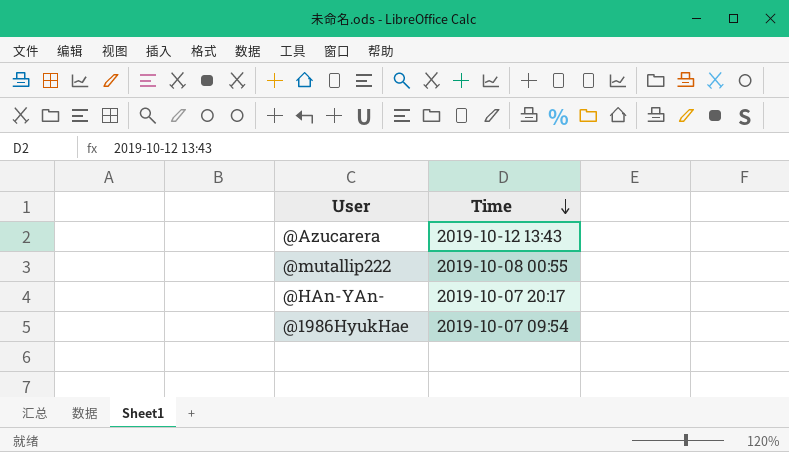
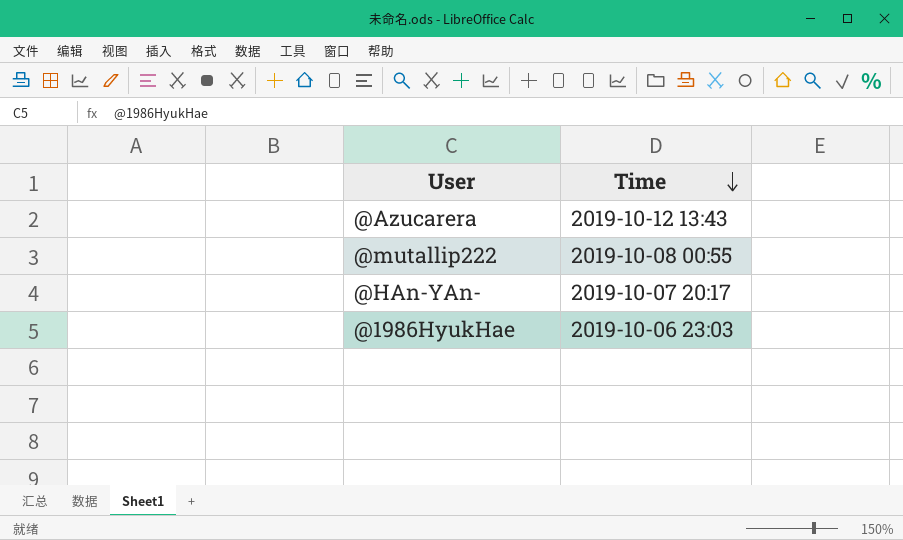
@1986HyukHae | Time: 2019-10-07 09:54 -> 2019-10-06 23:03

